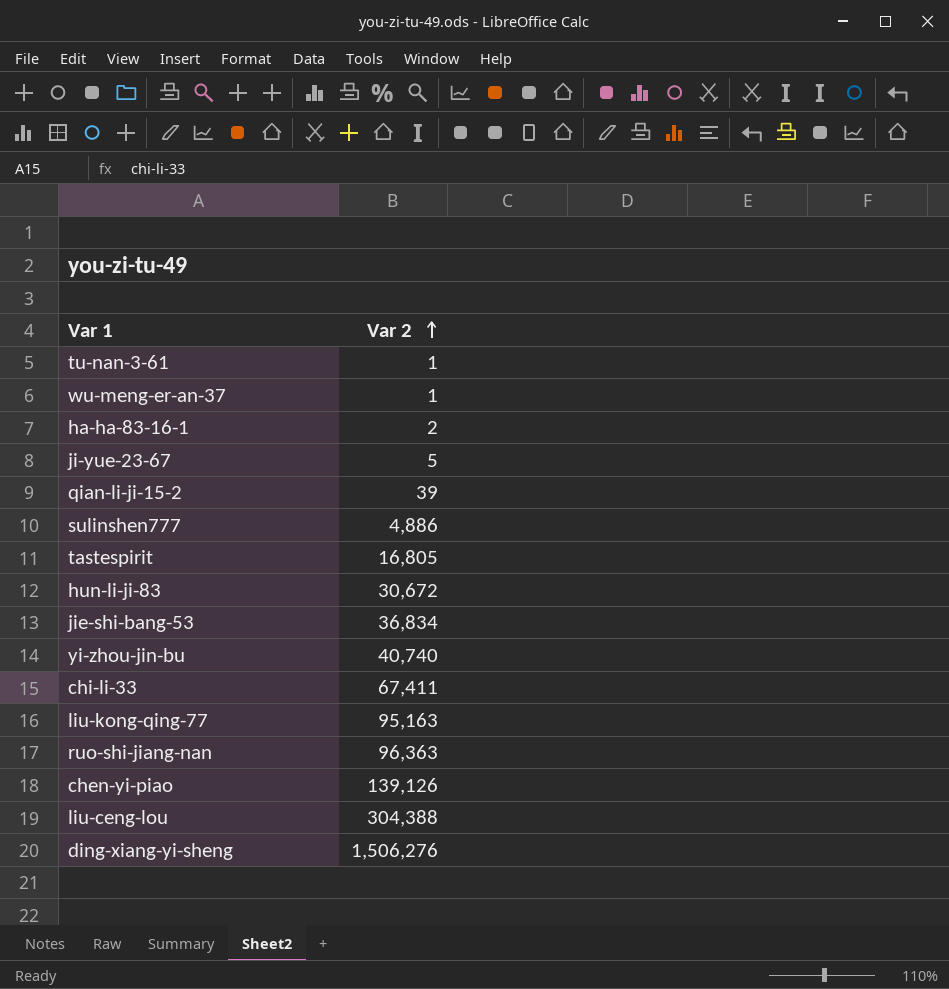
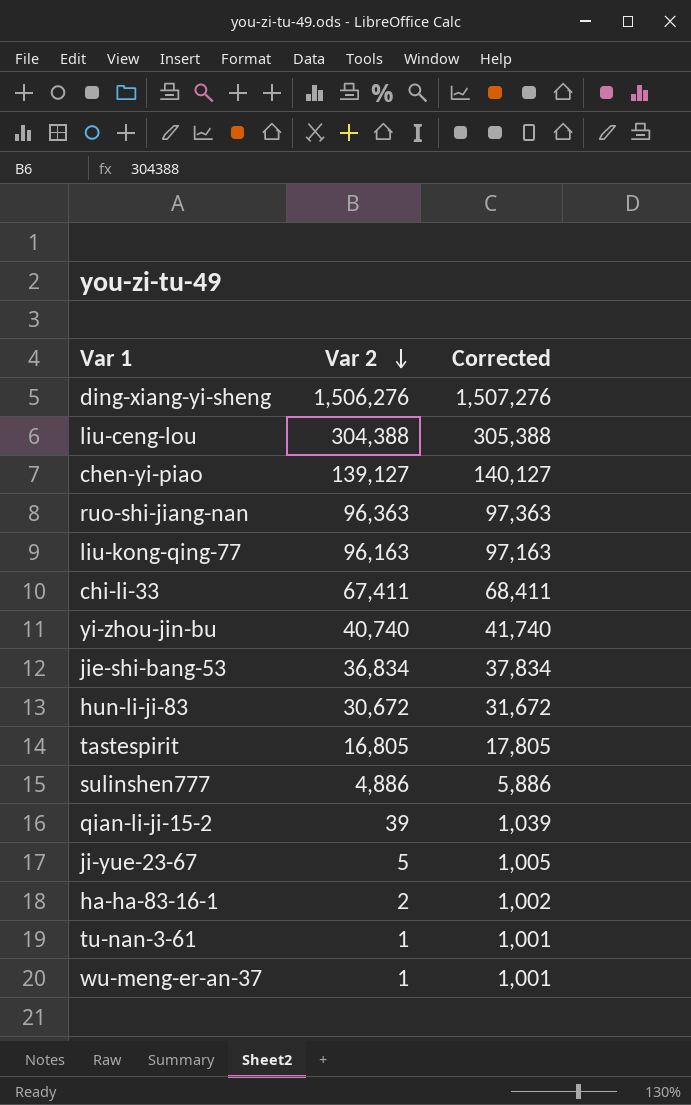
row order: Var 2 ascending -> Var 2 descending
column Corrected | formula: none -> [Var 2] + 1000
chen-yi-piao | Var 2: 139,126 -> 139,127
liu-kong-qing-77 | Var 2: 95,163 -> 96,163

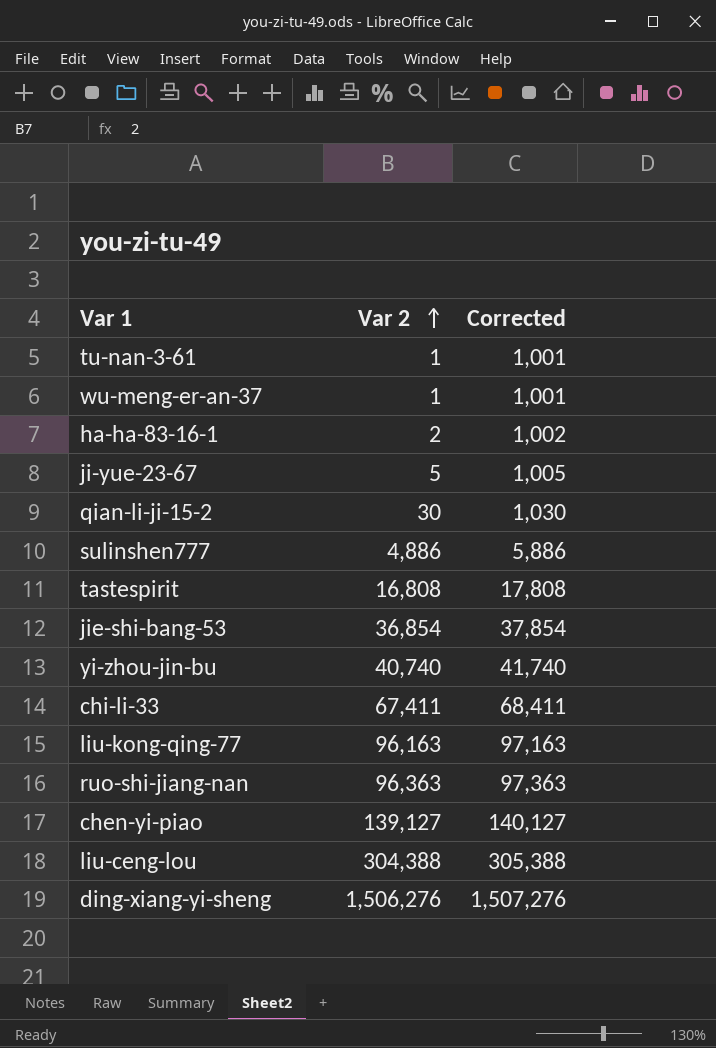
row order: Var 2 descending -> Var 2 ascending
row hun-li-ji-83: 30,672 | 31,672 -> none
qian-li-ji-15-2 | Var 2: 39 -> 30
qian-li-ji-15-2 | Corrected: 1,039 -> 1,030
tastespirit | Var 2: 16,805 -> 16,808
tastespirit | Corrected: 17,805 -> 17,808
jie-shi-bang-53 | Var 2: 36,834 -> 36,854
jie-shi-bang-53 | Corrected: 37,834 -> 37,854

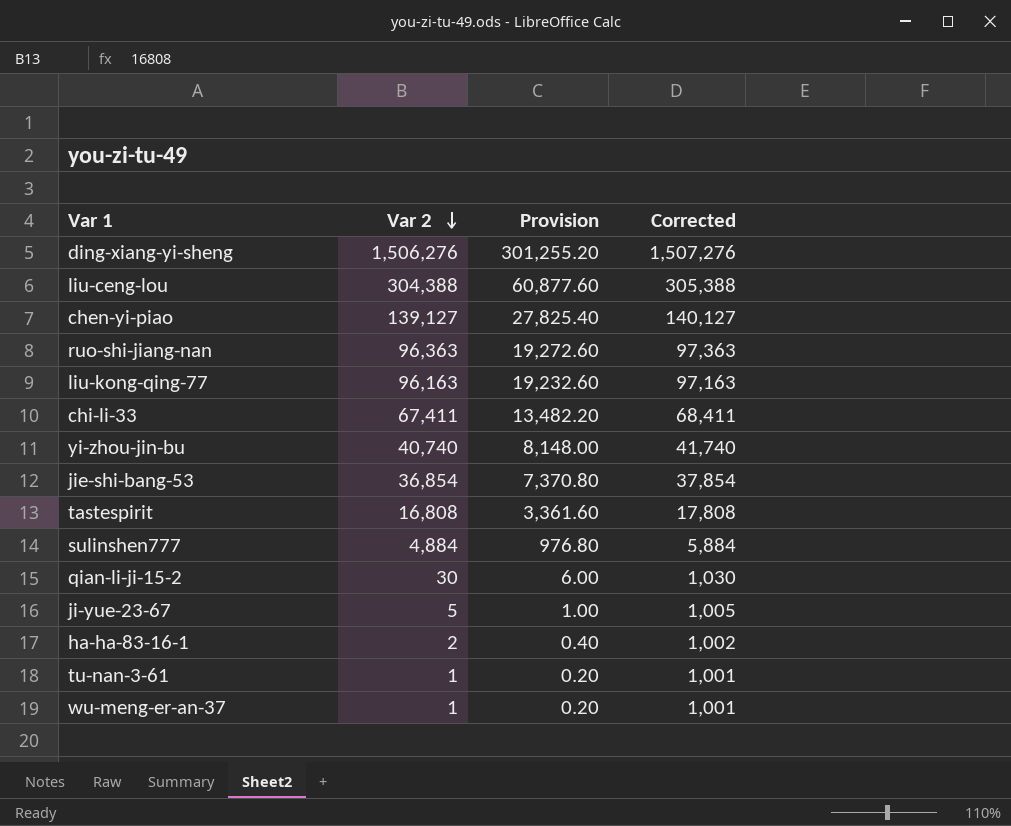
row order: Var 2 ascending -> Var 2 descending
column Provision | formula: none -> [Var 2] * 0.2
sulinshen777 | Var 2: 4,886 -> 4,884
sulinshen777 | Corrected: 5,886 -> 5,884

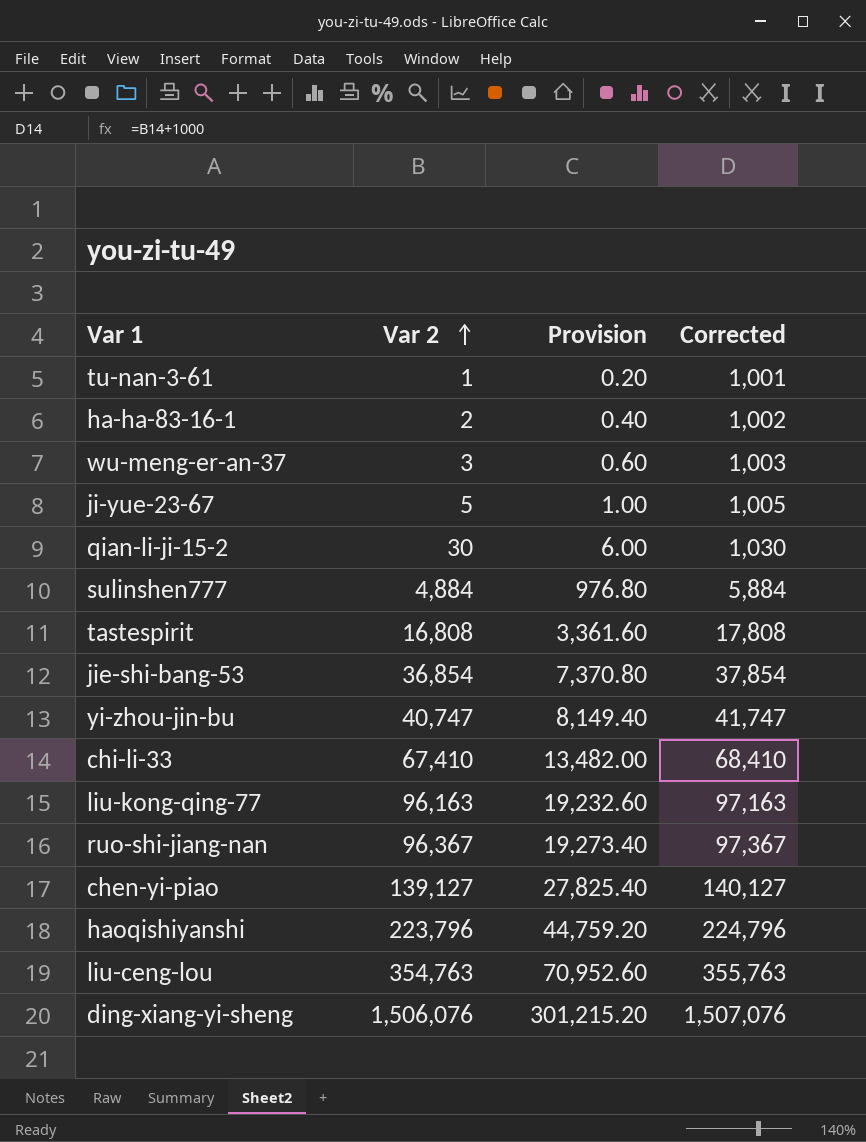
row order: Var 2 descending -> Var 2 ascending
wu-meng-er-an-37 | Var 2: 1 -> 3
wu-meng-er-an-37 | Provision: 0.20 -> 0.60
wu-meng-er-an-37 | Corrected: 1,001 -> 1,003
yi-zhou-jin-bu | Var 2: 40,740 -> 40,747
yi-zhou-jin-bu | Provision: 8,148.00 -> 8,149.40
yi-zhou-jin-bu | Corrected: 41,740 -> 41,747
chi-li-33 | Var 2: 67,411 -> 67,410
chi-li-33 | Provision: 13,482.20 -> 13,482.00
chi-li-33 | Corrected: 68,411 -> 68,410
ruo-shi-jiang-nan | Var 2: 96,363 -> 96,367
ruo-shi-jiang-nan | Provision: 19,272.60 -> 19,273.40
ruo-shi-jiang-nan | Corrected: 97,363 -> 97,367
row haoqishiyanshi: none -> 223,796 | 44,759.20 | 224,796
liu-ceng-lou | Var 2: 304,388 -> 354,763
liu-ceng-lou | Provision: 60,877.60 -> 70,952.60
liu-ceng-lou | Corrected: 305,388 -> 355,763
ding-xiang-yi-sheng | Var 2: 1,506,276 -> 1,506,076
ding-xiang-yi-sheng | Provision: 301,255.20 -> 301,215.20
ding-xiang-yi-sheng | Corrected: 1,507,276 -> 1,507,076

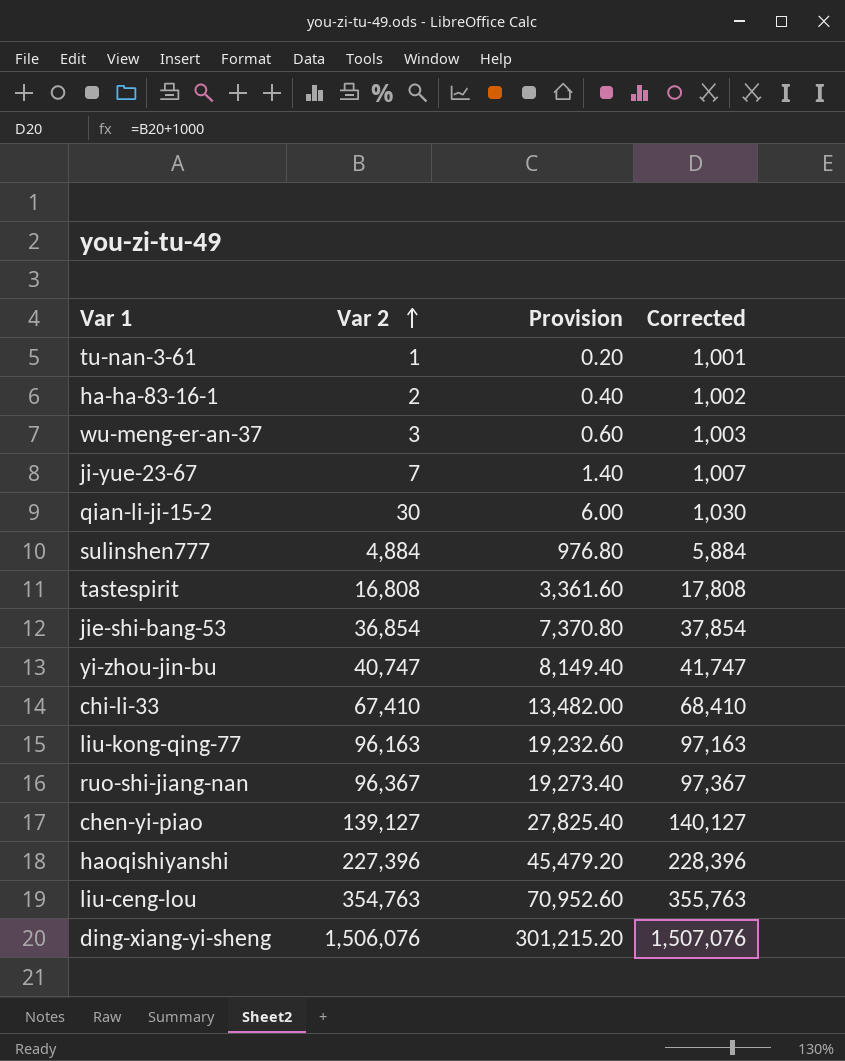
ji-yue-23-67 | Var 2: 5 -> 7
ji-yue-23-67 | Provision: 1.00 -> 1.40
ji-yue-23-67 | Corrected: 1,005 -> 1,007
haoqishiyanshi | Var 2: 223,796 -> 227,396
haoqishiyanshi | Provision: 44,759.20 -> 45,479.20
haoqishiyanshi | Corrected: 224,796 -> 228,396

